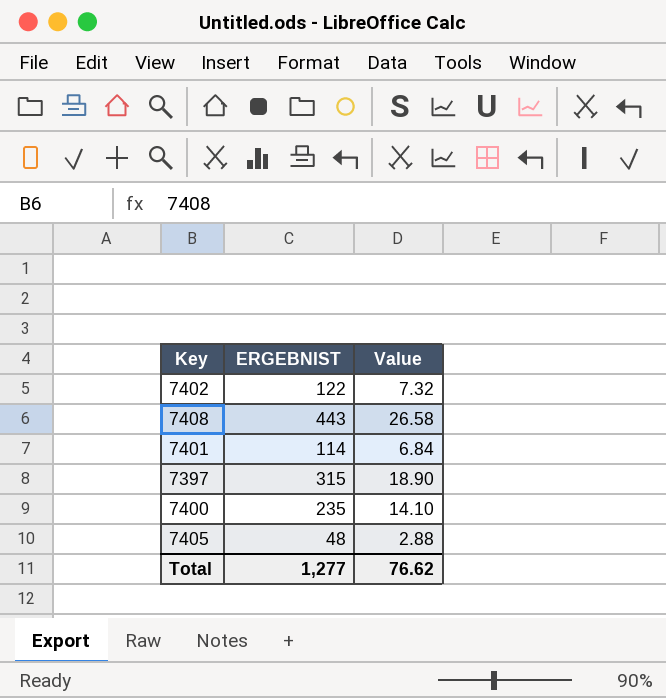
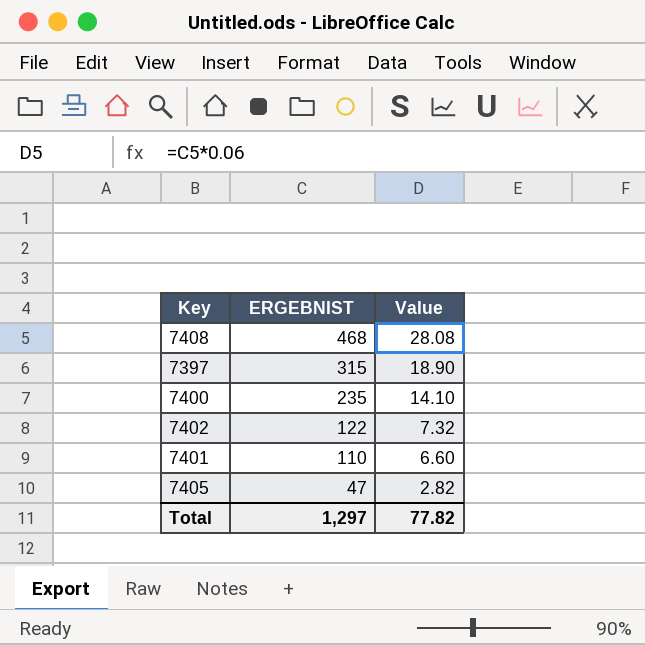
row order: none -> ERGEBNIST descending
7408 | ERGEBNIST: 443 -> 468
7408 | Value: 26.58 -> 28.08
7401 | ERGEBNIST: 114 -> 110
7401 | Value: 6.84 -> 6.60
7405 | ERGEBNIST: 48 -> 47
7405 | Value: 2.88 -> 2.82
Total | ERGEBNIST: 1,277 -> 1,297
Total | Value: 76.62 -> 77.82

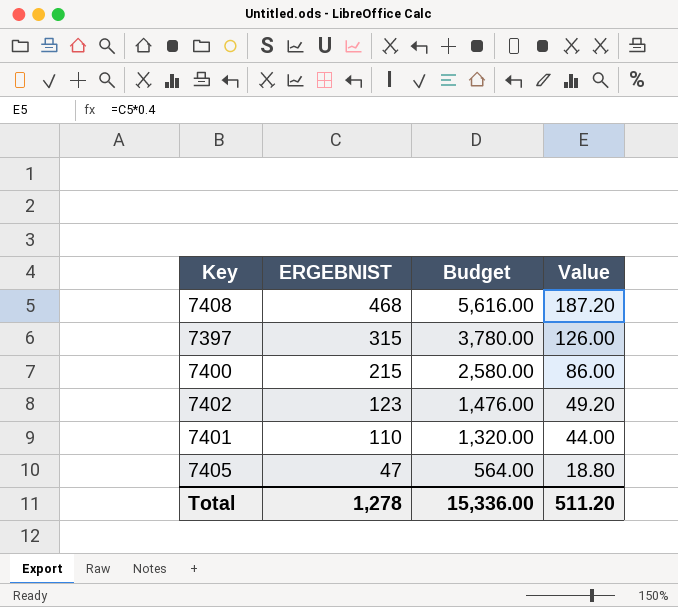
column Budget | formula: none -> [ERGEBNIST] * 12
column Value | formula: [ERGEBNIST] * 0.06 -> [ERGEBNIST] * 0.4
7400 | ERGEBNIST: 235 -> 215
7402 | ERGEBNIST: 122 -> 123
Total | ERGEBNIST: 1,297 -> 1,278
Total | Value: 77.82 -> 511.20

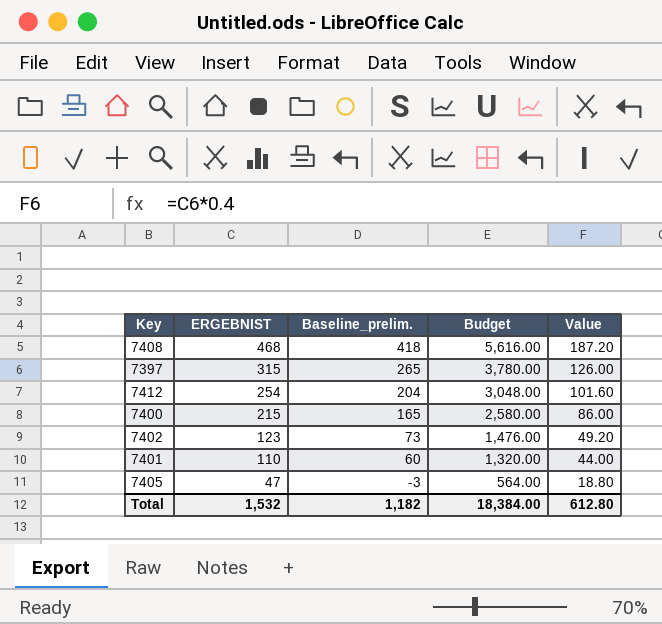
column Baseline_prelim. | formula: none -> [ERGEBNIST] - 50
row 7412: none -> 254 | 204 | 3,048.00 | 101.60
Total | ERGEBNIST: 1,278 -> 1,532
Total | Budget: 15,336.00 -> 18,384.00
Total | Value: 511.20 -> 612.80

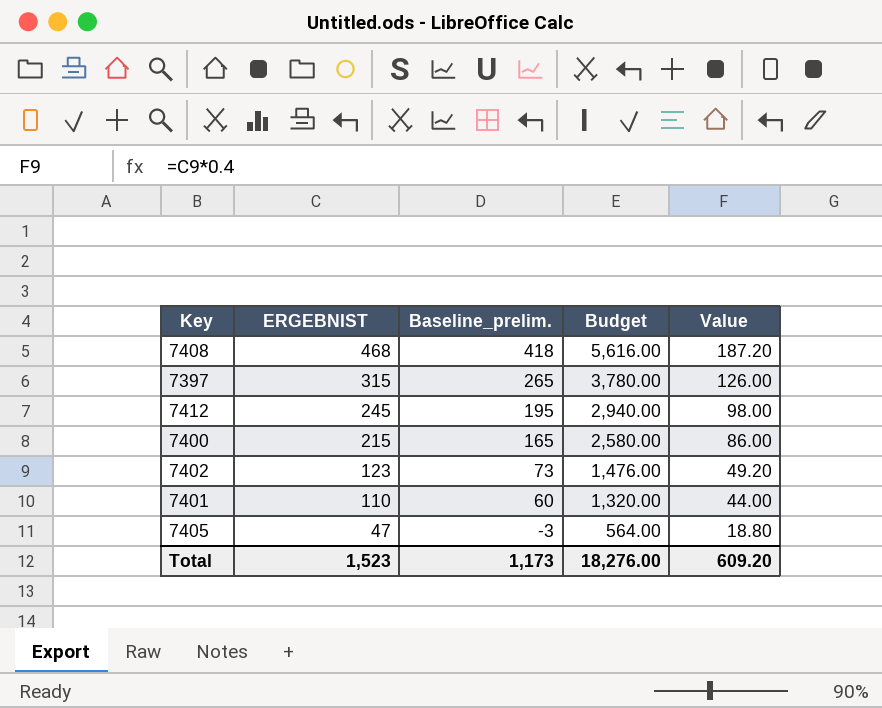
7412 | ERGEBNIST: 254 -> 245
7412 | Baseline_prelim.: 204 -> 195
7412 | Budget: 3,048.00 -> 2,940.00
7412 | Value: 101.60 -> 98.00
Total | ERGEBNIST: 1,532 -> 1,523
Total | Baseline_prelim.: 1,182 -> 1,173
Total | Budget: 18,384.00 -> 18,276.00
Total | Value: 612.80 -> 609.20

